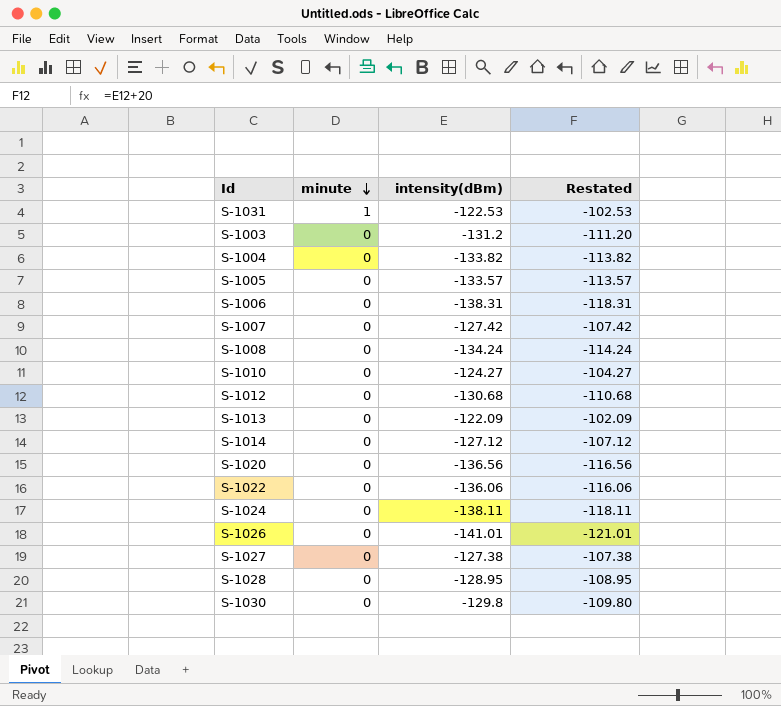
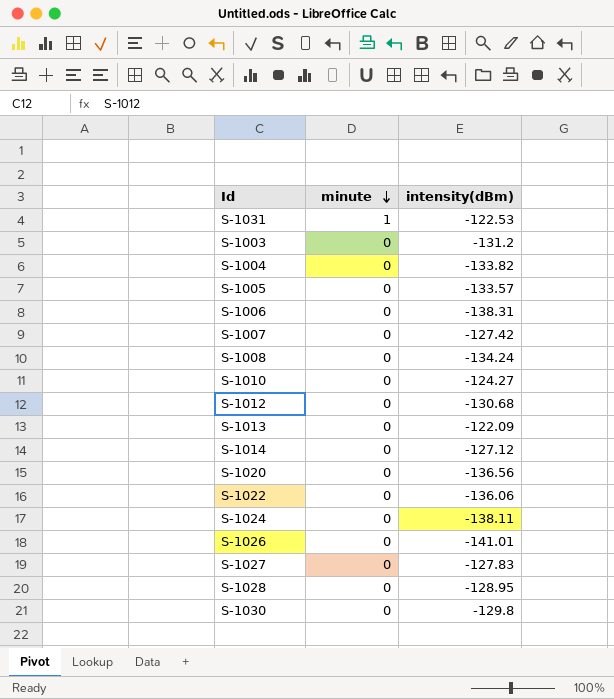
column Restated | formula: [intensity(dBm)] + 20 -> none
S-1027 | intensity(dBm): -127.38 -> -127.83

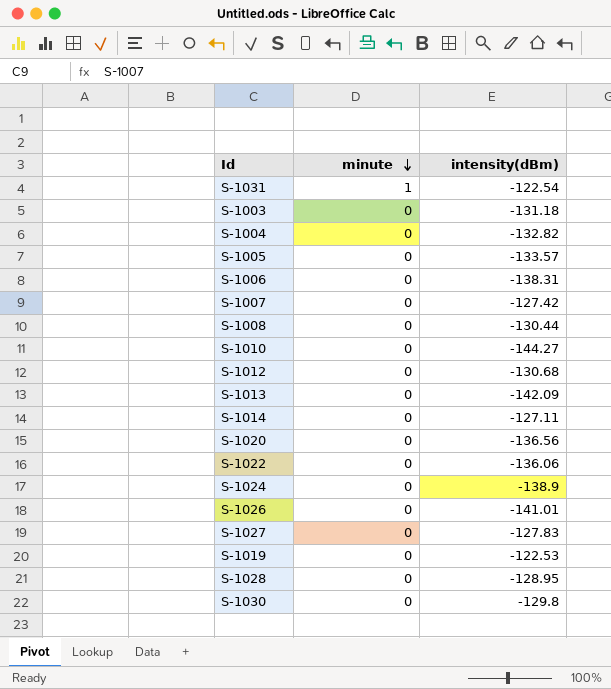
S-1031 | intensity(dBm): -122.53 -> -122.54
S-1003 | intensity(dBm): -131.2 -> -131.18
S-1004 | intensity(dBm): -133.82 -> -132.82
S-1008 | intensity(dBm): -134.24 -> -130.44
S-1010 | intensity(dBm): -124.27 -> -144.27
S-1013 | intensity(dBm): -122.09 -> -142.09
S-1014 | intensity(dBm): -127.12 -> -127.11
S-1024 | intensity(dBm): -138.11 -> -138.9
row S-1019: none -> 0 | -122.53

